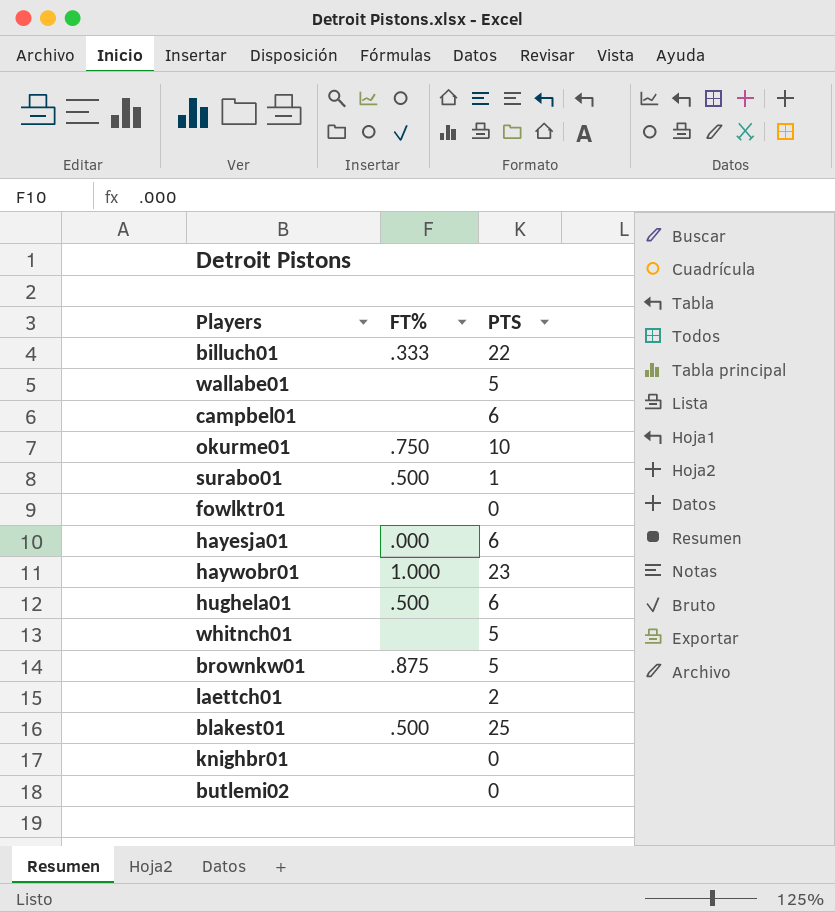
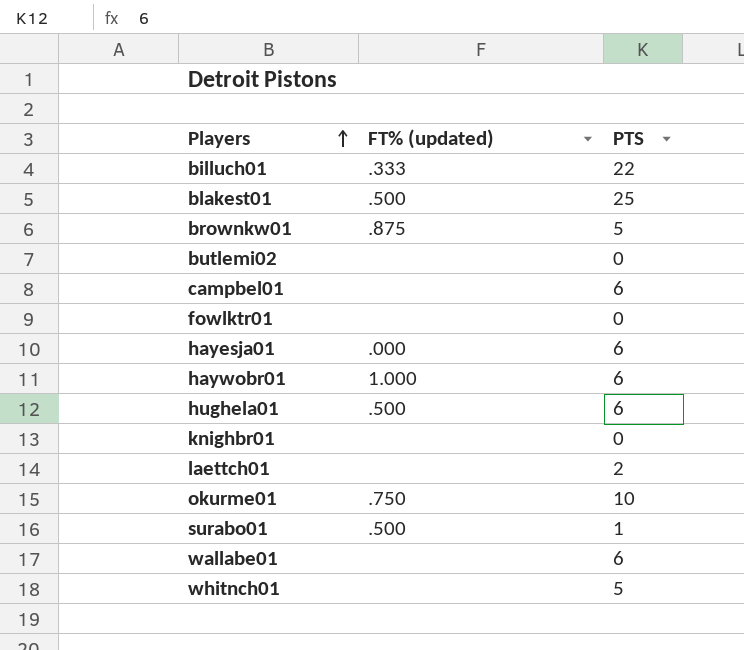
row order: none -> Players ascending
column name: FT% -> FT% (updated)
haywobr01 | PTS: 23 -> 6
wallabe01 | PTS: 5 -> 6

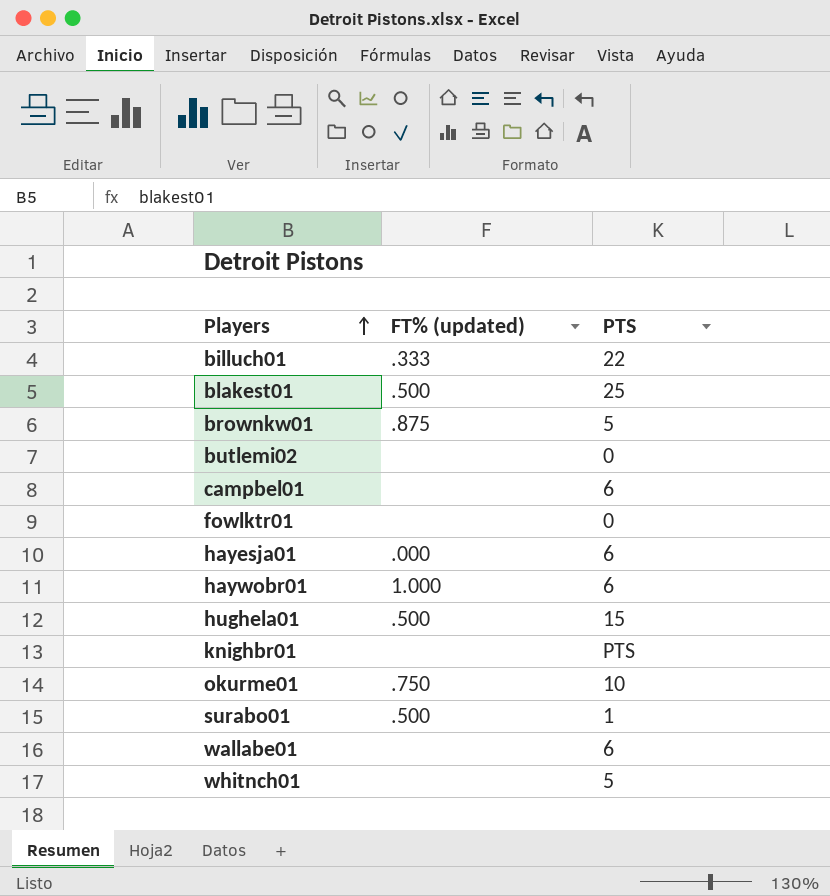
row laettch01: none | 2 -> none
hughela01 | PTS: 6 -> 15
knighbr01 | PTS: 0 -> PTS

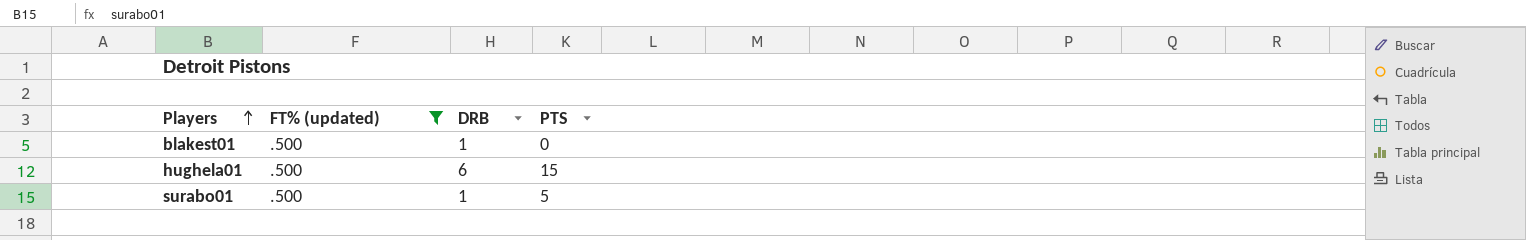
filter: none -> FT% (updated) = .500
column DRB | position: none -> 3
blakest01 | PTS: 25 -> 0
surabo01 | PTS: 1 -> 5

